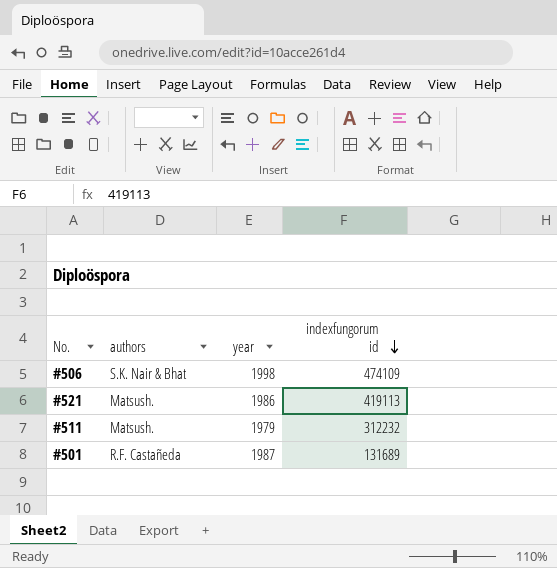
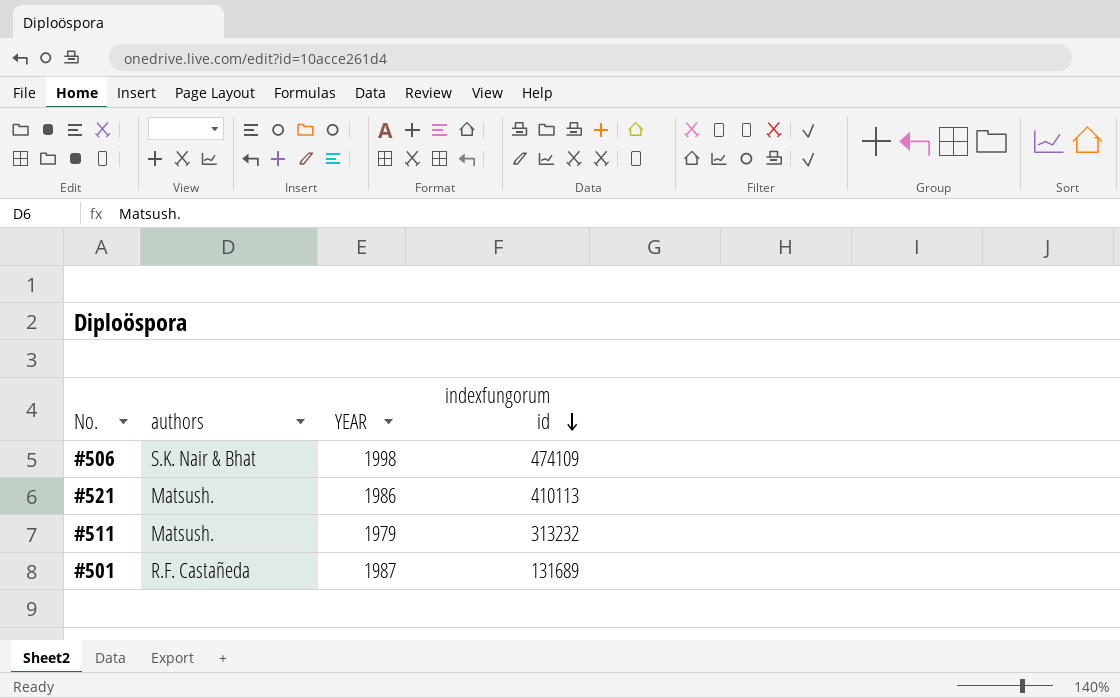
column name: year -> YEAR
#521 | indexfungorum id: 419113 -> 410113
#511 | indexfungorum id: 312232 -> 313232

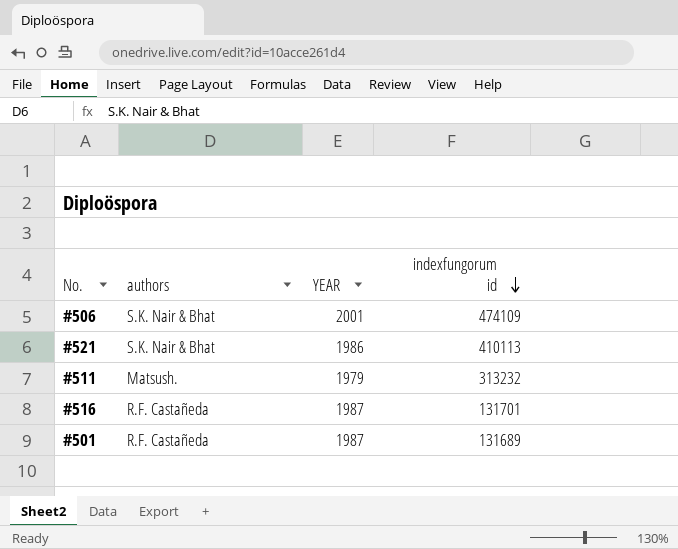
#506 | YEAR: 1998 -> 2001
#521 | authors: Matsush. -> S.K. Nair & Bhat
row #516: none -> R.F. Castañeda | 1987 | 131701

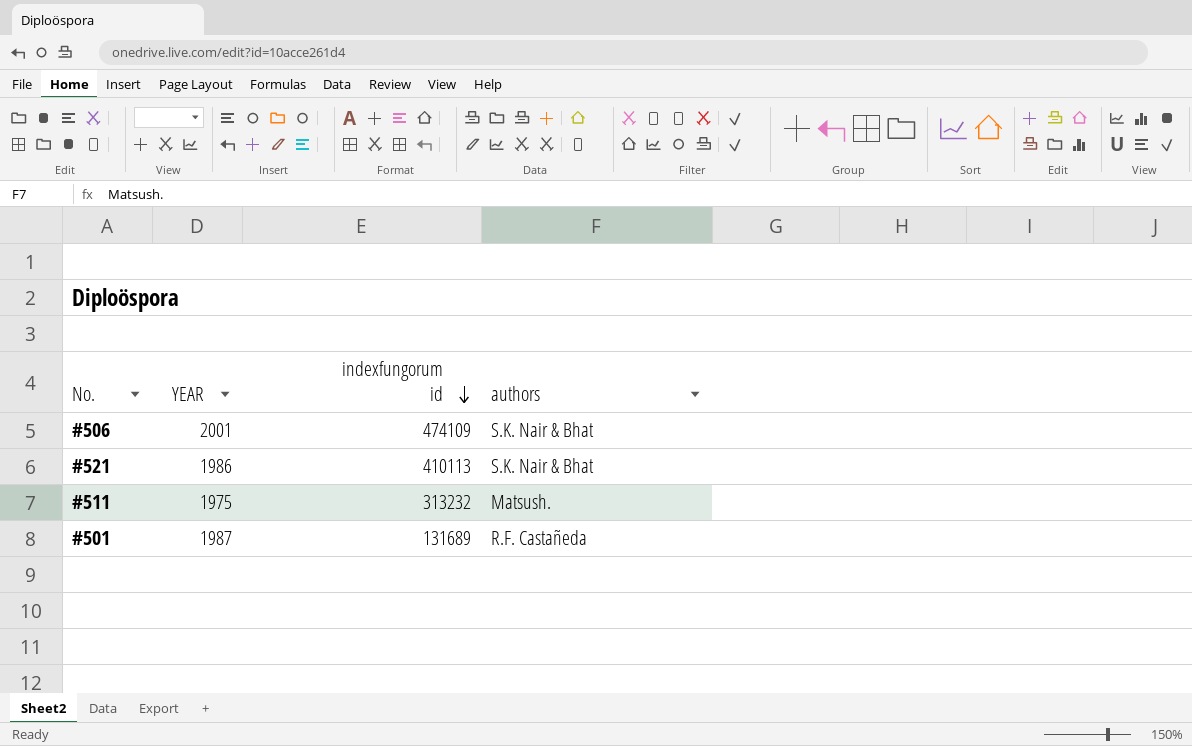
column authors | position: 2 -> 4
row #516: R.F. Castañeda | 1987 | 131701 -> none
#511 | YEAR: 1979 -> 1975

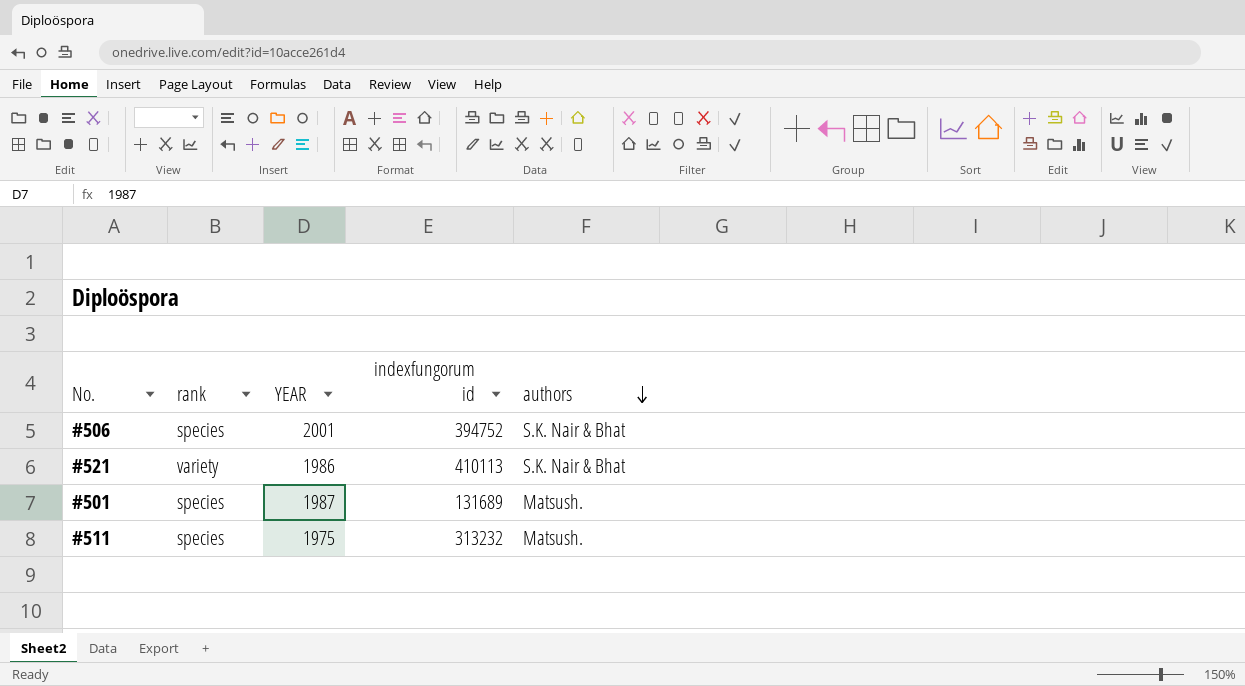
row order: indexfungorum id descending -> authors descending
column rank | position: none -> 2
#506 | indexfungorum id: 474109 -> 394752
#501 | authors: R.F. Castañeda -> Matsush.

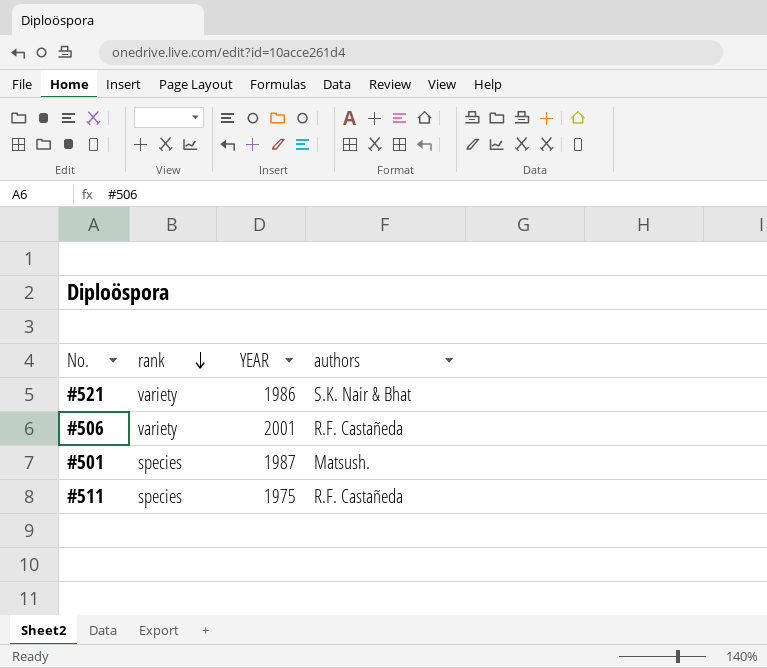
row order: authors descending -> rank descending
column indexfungorum id | position: 4 -> none
#506 | rank: species -> variety
#506 | authors: S.K. Nair & Bhat -> R.F. Castañeda
#511 | authors: Matsush. -> R.F. Castañeda

